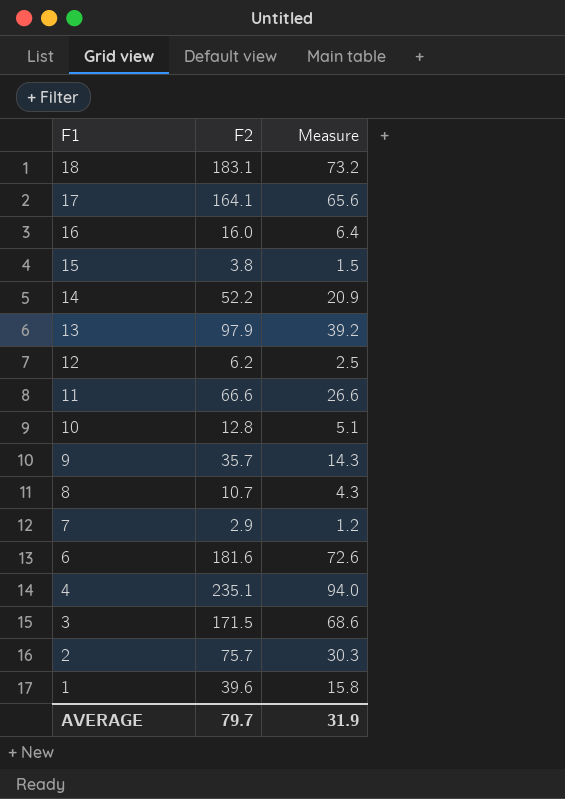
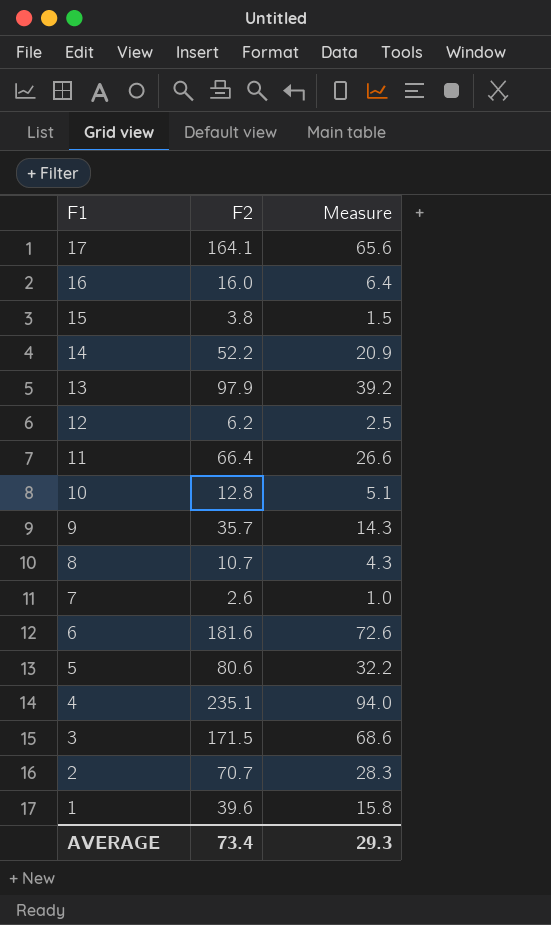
row 18: 183.1 | 73.2 -> none
11 | F2: 66.6 -> 66.4
7 | F2: 2.9 -> 2.6
7 | Measure: 1.2 -> 1.0
row 5: none -> 80.6 | 32.2
2 | F2: 75.7 -> 70.7
2 | Measure: 30.3 -> 28.3
AVERAGE | F2: 79.7 -> 73.4
AVERAGE | Measure: 31.9 -> 29.3

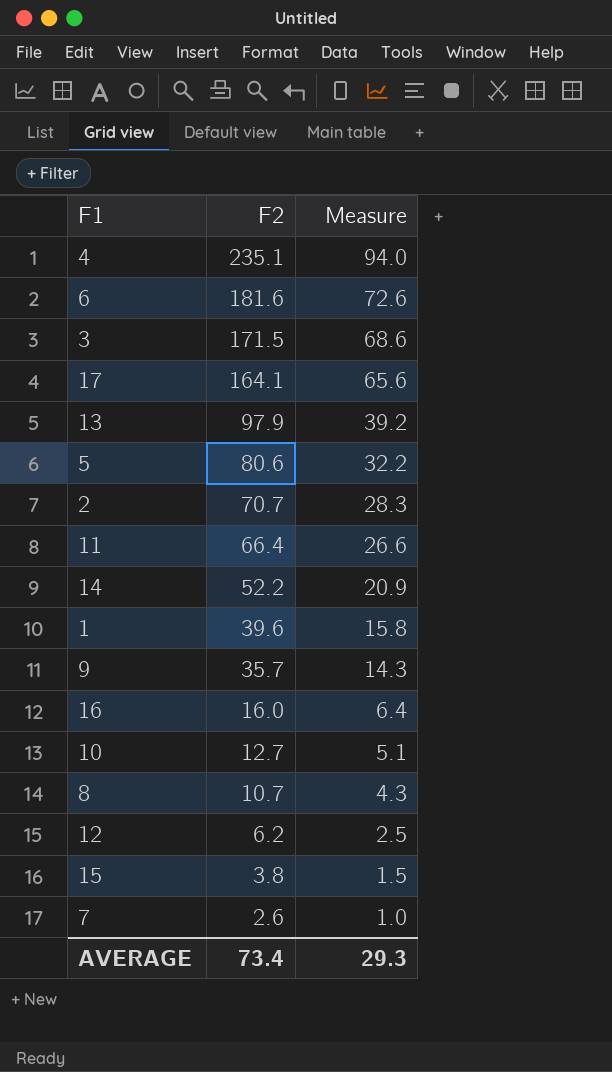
row order: F1 descending -> F2 descending
10 | F2: 12.8 -> 12.7

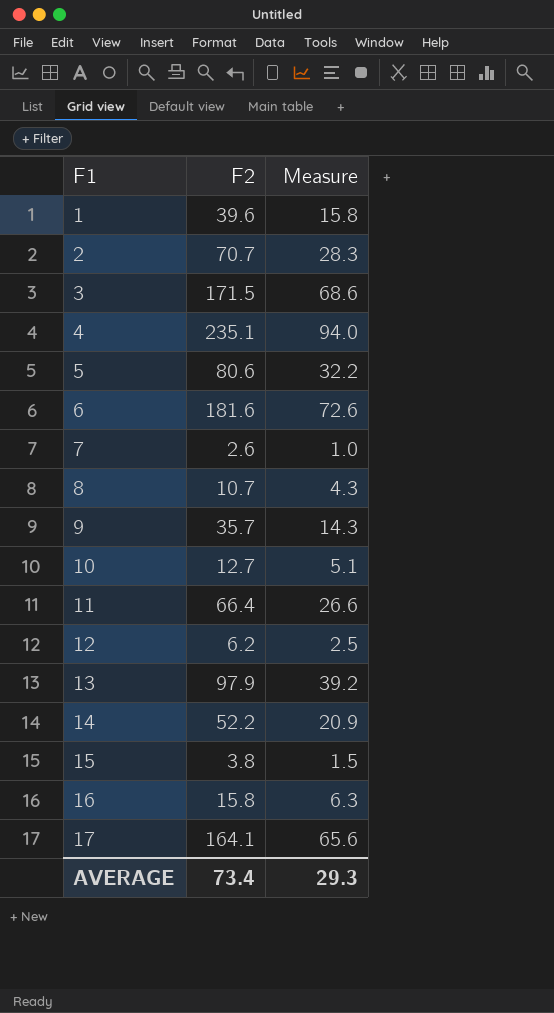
row order: F2 descending -> F1 ascending
16 | F2: 16.0 -> 15.8
16 | Measure: 6.4 -> 6.3

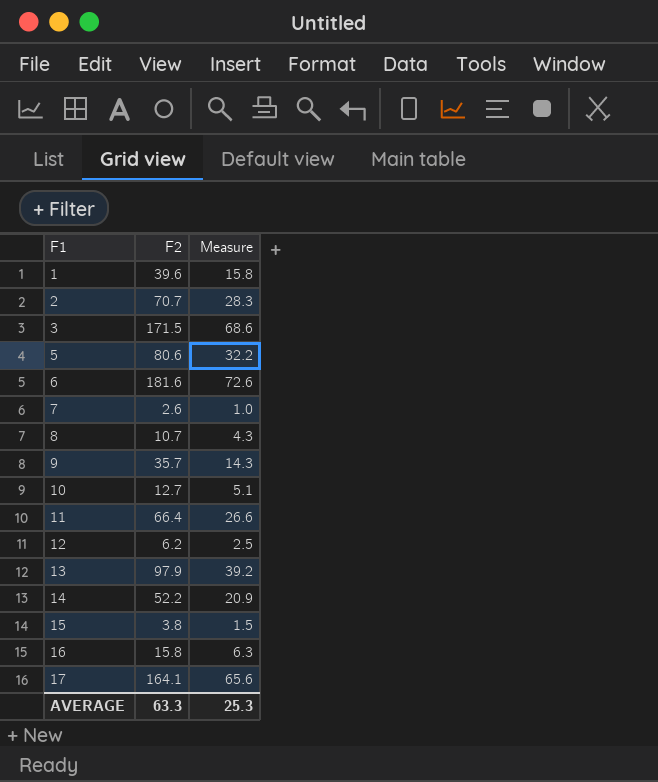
row 4: 235.1 | 94.0 -> none
AVERAGE | F2: 73.4 -> 63.3
AVERAGE | Measure: 29.3 -> 25.3

